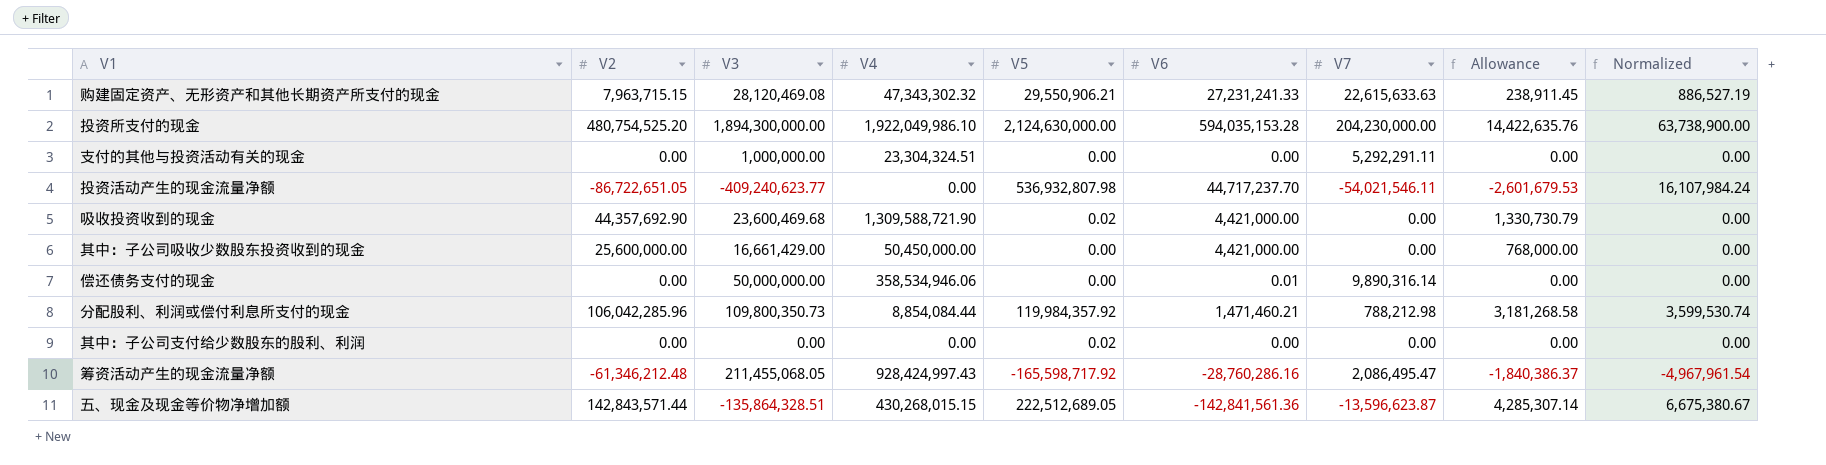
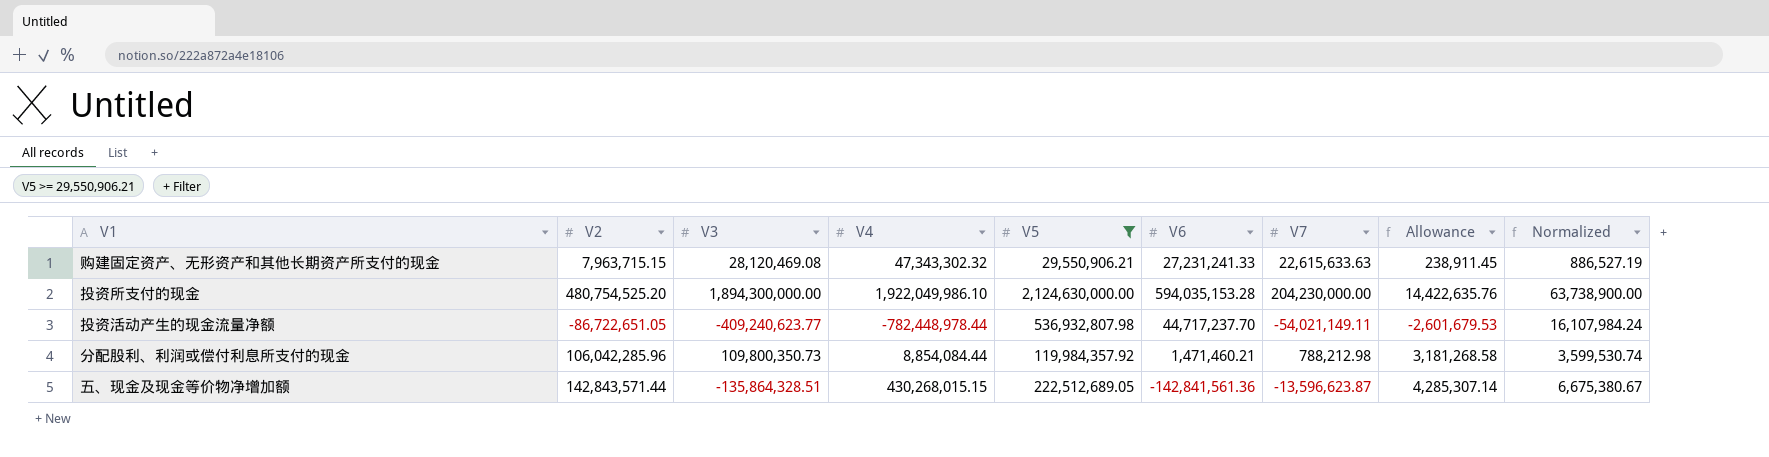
filter: none -> V5 >= 29,550,906.21
投资活动产生的现金流量净额 | V4: 0.00 -> -782,448,978.44
投资活动产生的现金流量净额 | V7: -54,021,546.11 -> -54,021,149.11

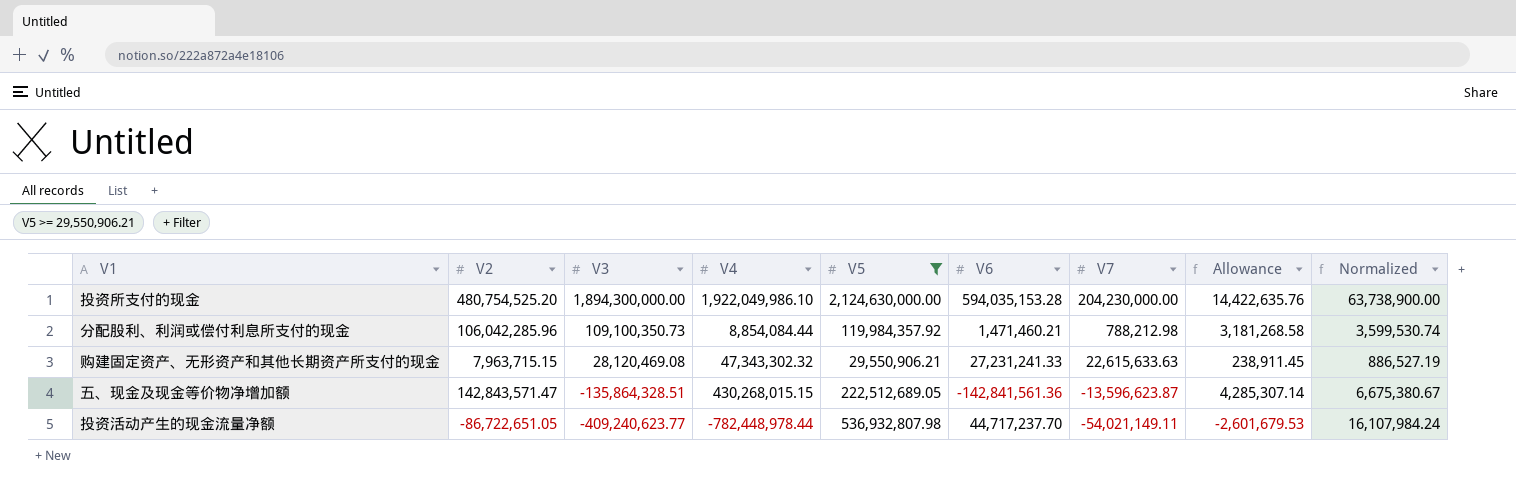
row order: none -> V3 descending
分配股利、利润或偿付利息所支付的现金 | V3: 109,800,350.73 -> 109,100,350.73
五、现金及现金等价物净增加额 | V2: 142,843,571.44 -> 142,843,571.47

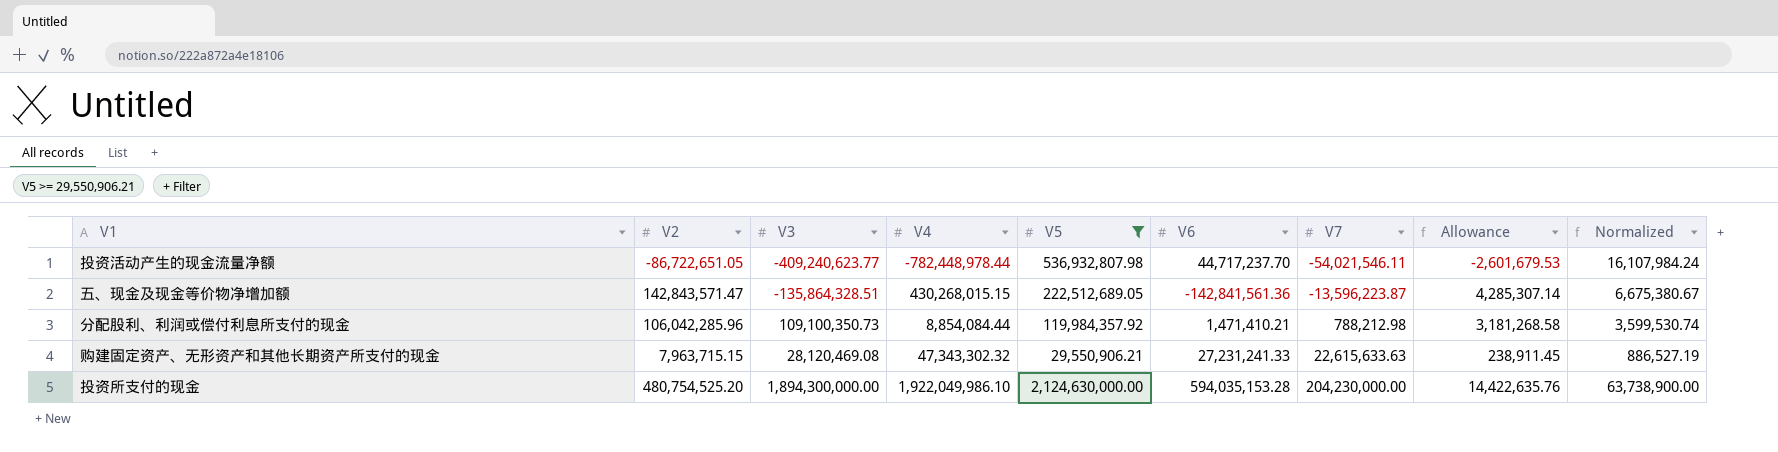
row order: V3 descending -> V7 ascending
投资活动产生的现金流量净额 | V7: -54,021,149.11 -> -54,021,546.11
五、现金及现金等价物净增加额 | V7: -13,596,623.87 -> -13,596,223.87
分配股利、利润或偿付利息所支付的现金 | V6: 1,471,460.21 -> 1,471,410.21

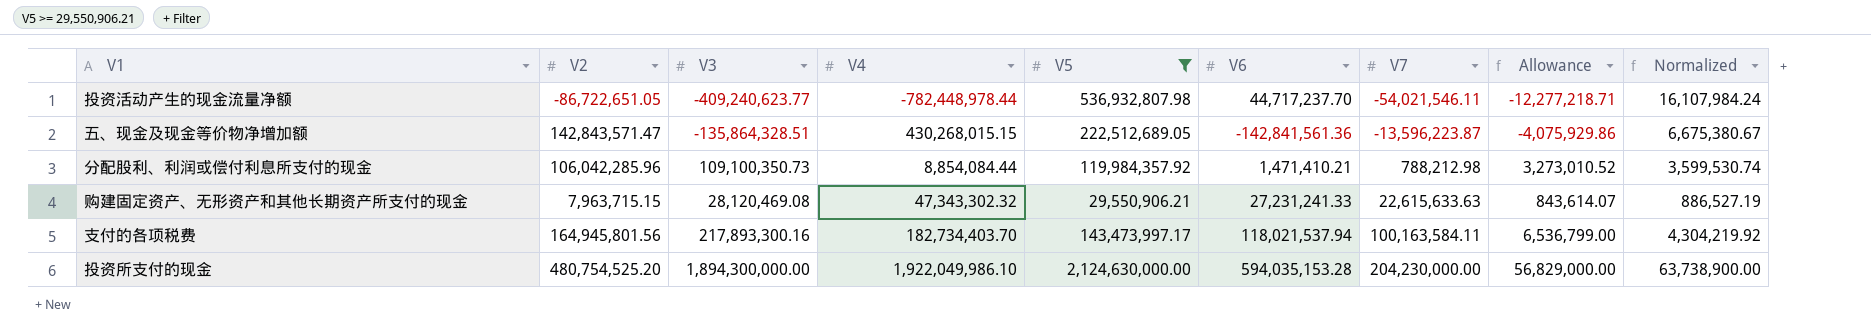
column Allowance | formula: [V2] * 0.03 -> [V3] * 0.03
row 支付的各项税费: none -> 164,945,801.56 | 217,893,300.16 | 182,734,403.70 | 143,473,997.17 | 118,021,537.94 | 100,163,584.11 | 6,536,799.00 | 4,304,219.92

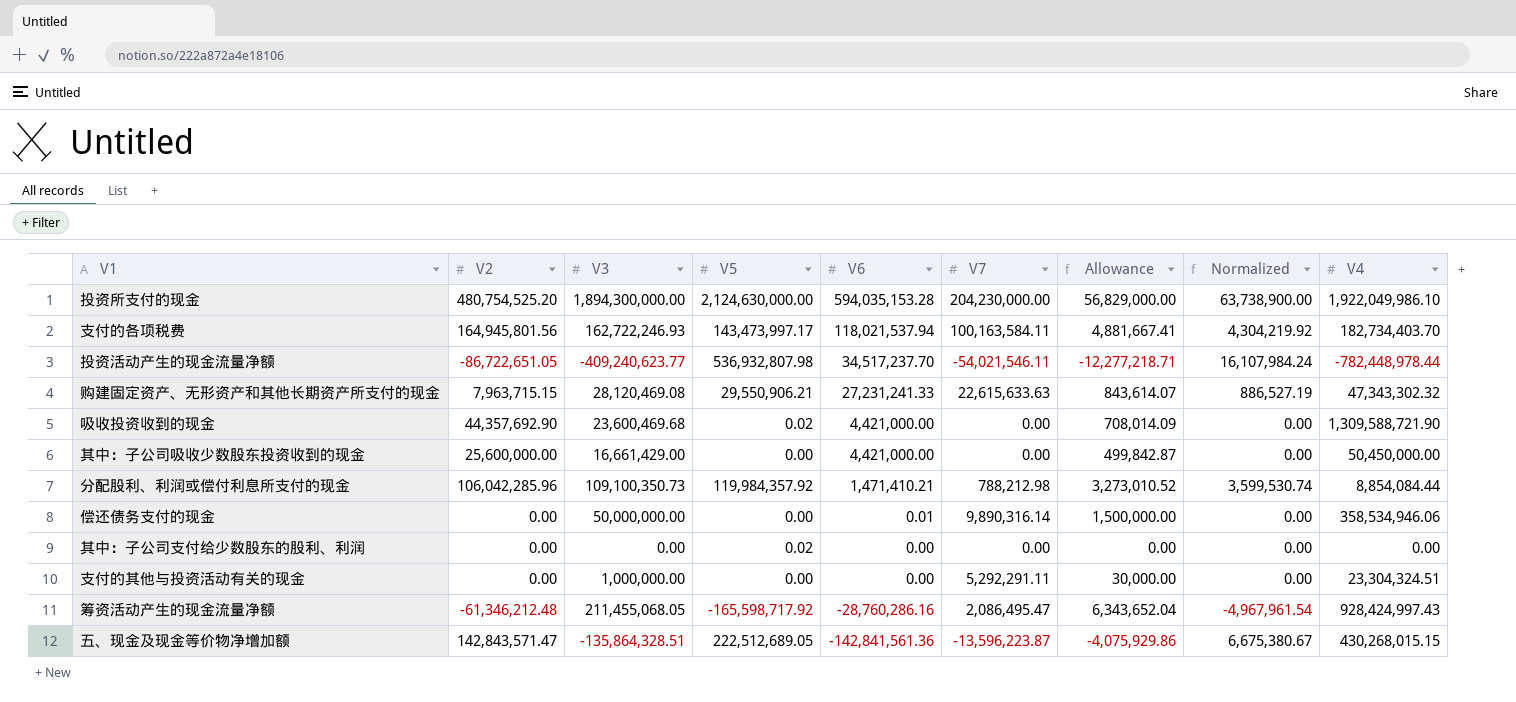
filter: V5 >= 29,550,906.21 -> none
row order: V7 ascending -> V6 descending
column V4 | position: 4 -> 9
支付的各项税费 | V3: 217,893,300.16 -> 162,722,246.93
支付的各项税费 | Allowance: 6,536,799.00 -> 4,881,667.41
投资活动产生的现金流量净额 | V6: 44,717,237.70 -> 34,517,237.70

